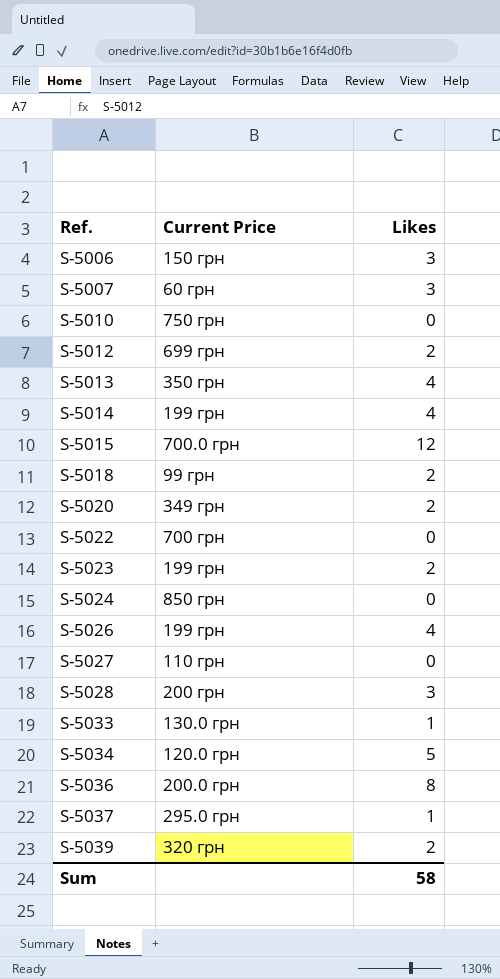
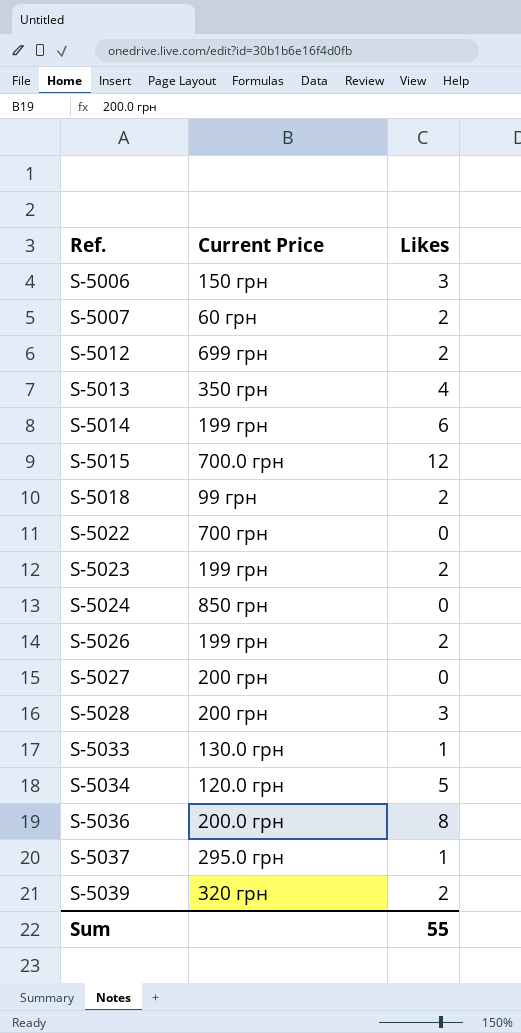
row S-5010: 750 грн | 0 -> none
row S-5020: 349 грн | 2 -> none
S-5007 | Likes: 3 -> 2
S-5014 | Likes: 4 -> 6
S-5026 | Likes: 4 -> 2
S-5027 | Current Price: 110 грн -> 200 грн
Sum | Likes: 58 -> 55

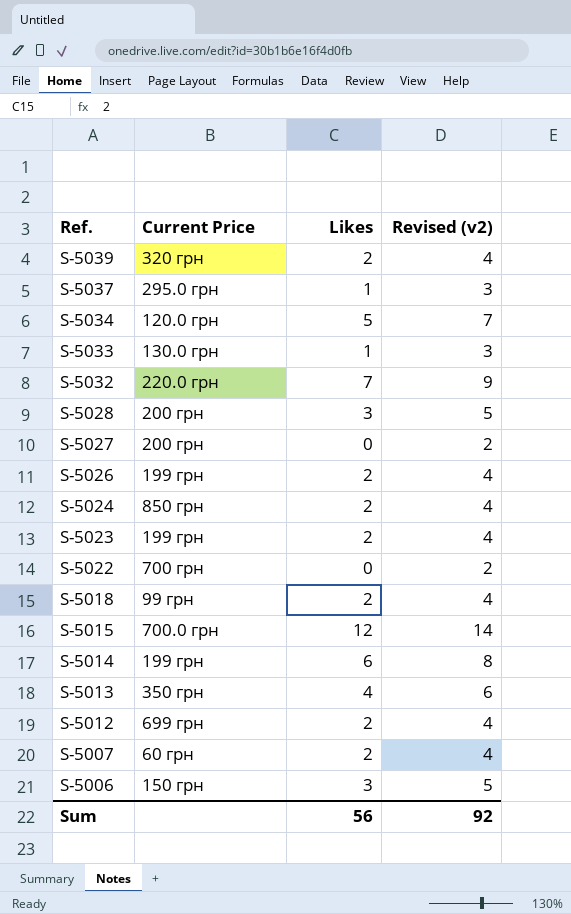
row order: Ref. ascending -> Ref. descending
column Revised (v2) | formula: none -> [Likes] + 2
row S-5036: 200.0 грн | 8 -> none
row S-5032: none -> 220.0 грн | 7 | 9
S-5024 | Likes: 0 -> 2
Sum | Likes: 55 -> 56

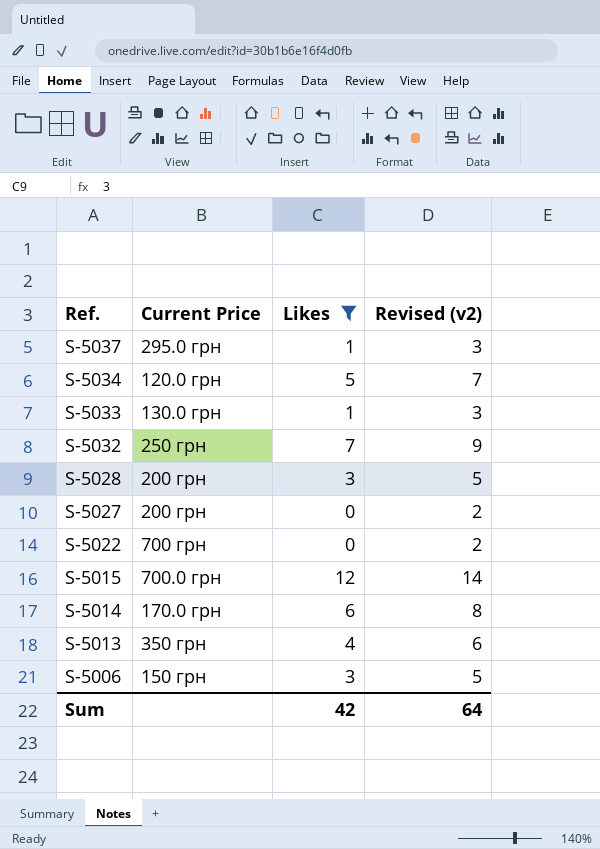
filter: none -> Likes != 2
S-5032 | Current Price: 220.0 грн -> 250 грн
S-5014 | Current Price: 199 грн -> 170.0 грн
Sum | Likes: 56 -> 42
Sum | Revised (v2): 92 -> 64

